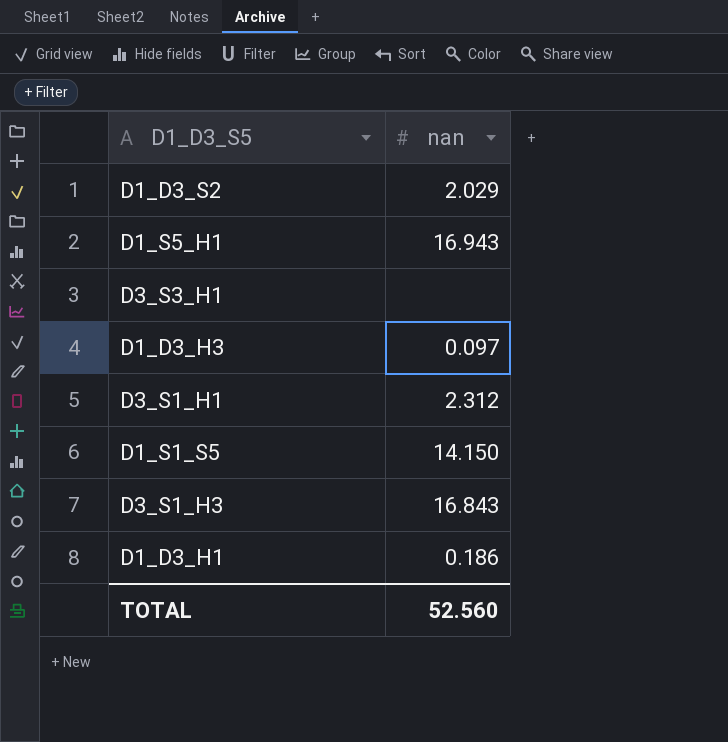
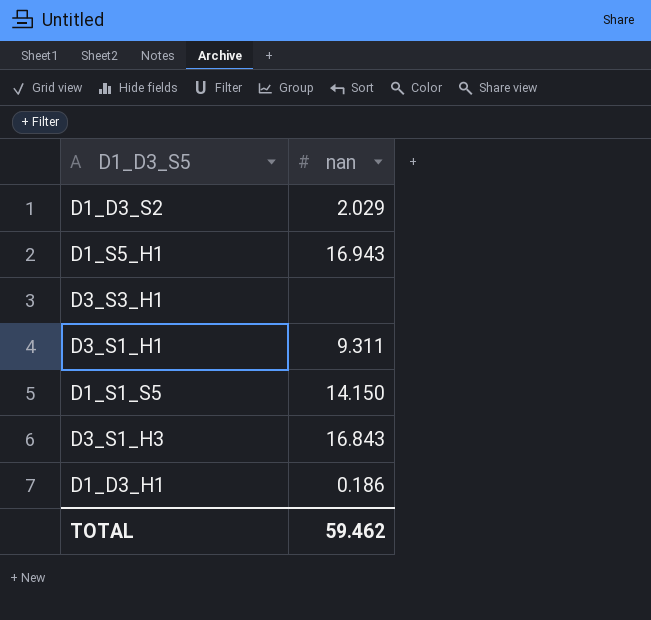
row D1_D3_H3: 0.097 -> none
D3_S1_H1 | nan: 2.312 -> 9.311
TOTAL | nan: 52.560 -> 59.462

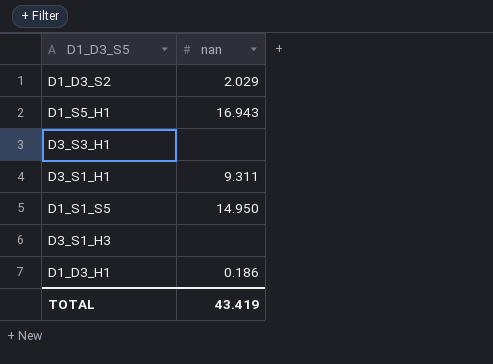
D1_S1_S5 | nan: 14.150 -> 14.950
D3_S1_H3 | nan: 16.843 -> none
TOTAL | nan: 59.462 -> 43.419

